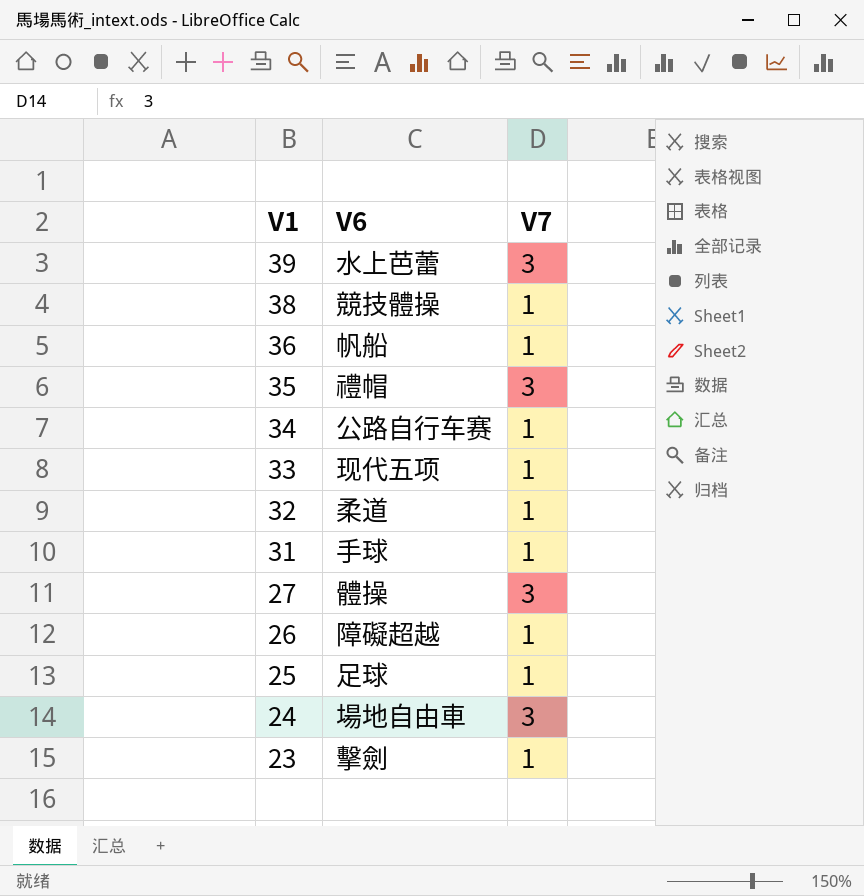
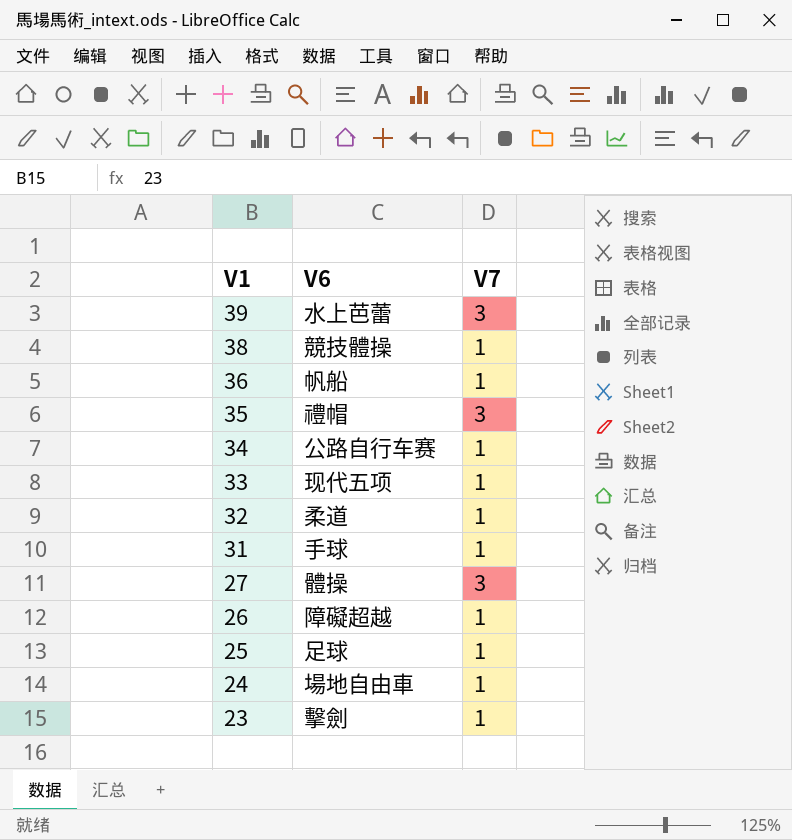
24 | V7: 3 -> 1

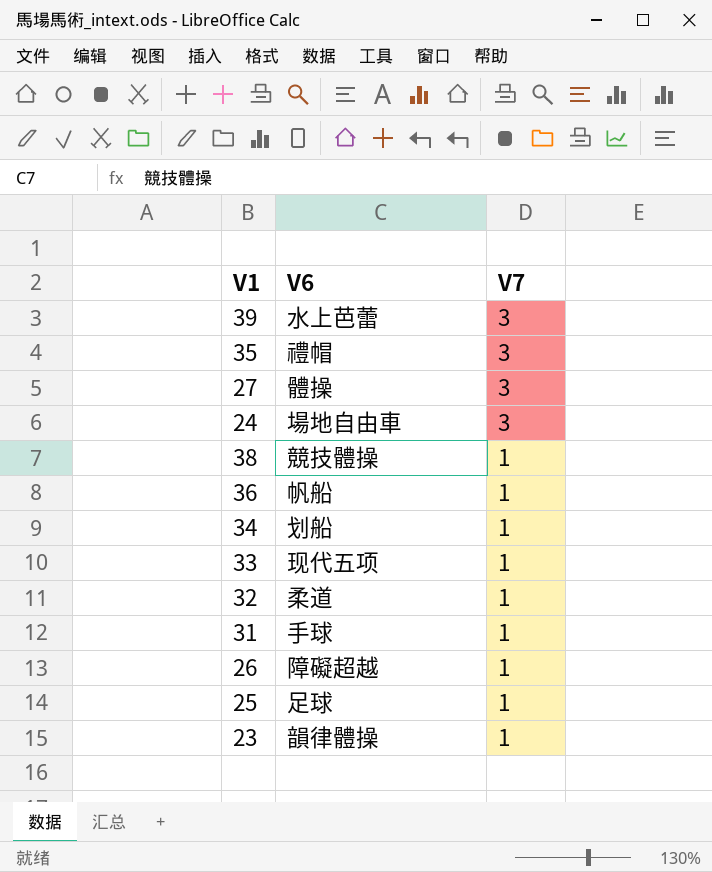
row order: V1 descending -> V7 descending
24 | V7: 1 -> 3
34 | V6: 公路自行车赛 -> 划船
23 | V6: 擊劍 -> 韻律體操

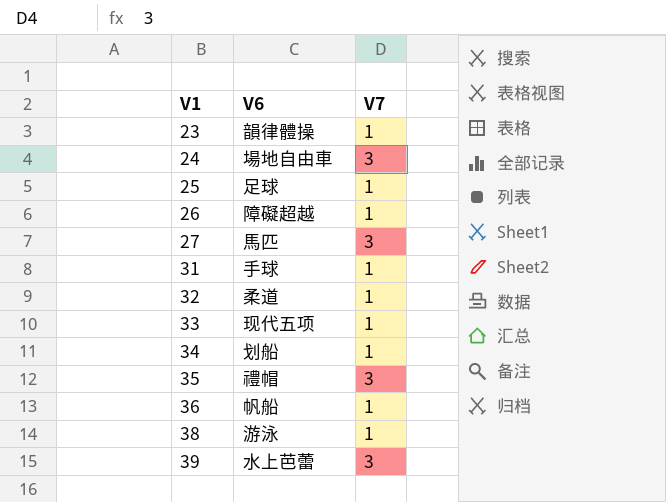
row order: V7 descending -> V1 ascending
27 | V6: 體操 -> 馬匹
38 | V6: 競技體操 -> 游泳

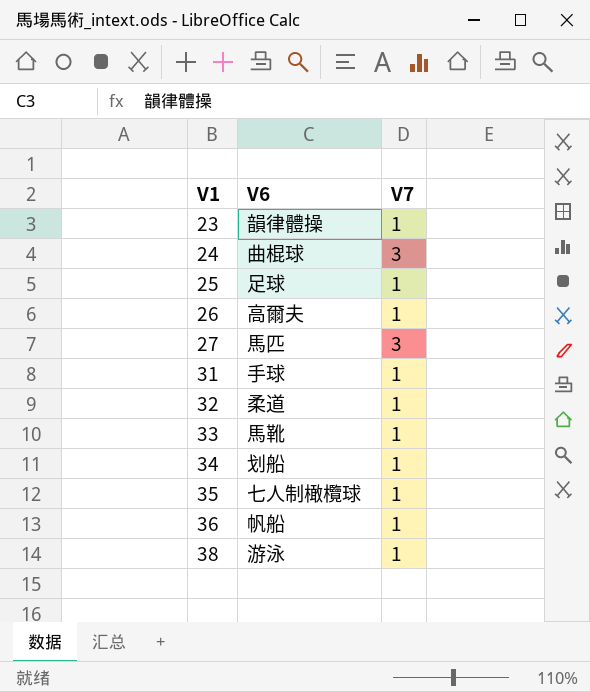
row 39: 水上芭蕾 | 3 -> none
24 | V6: 場地自由車 -> 曲棍球
26 | V6: 障礙超越 -> 高爾夫
33 | V6: 现代五项 -> 馬靴
35 | V6: 禮帽 -> 七人制橄欖球
35 | V7: 3 -> 1

